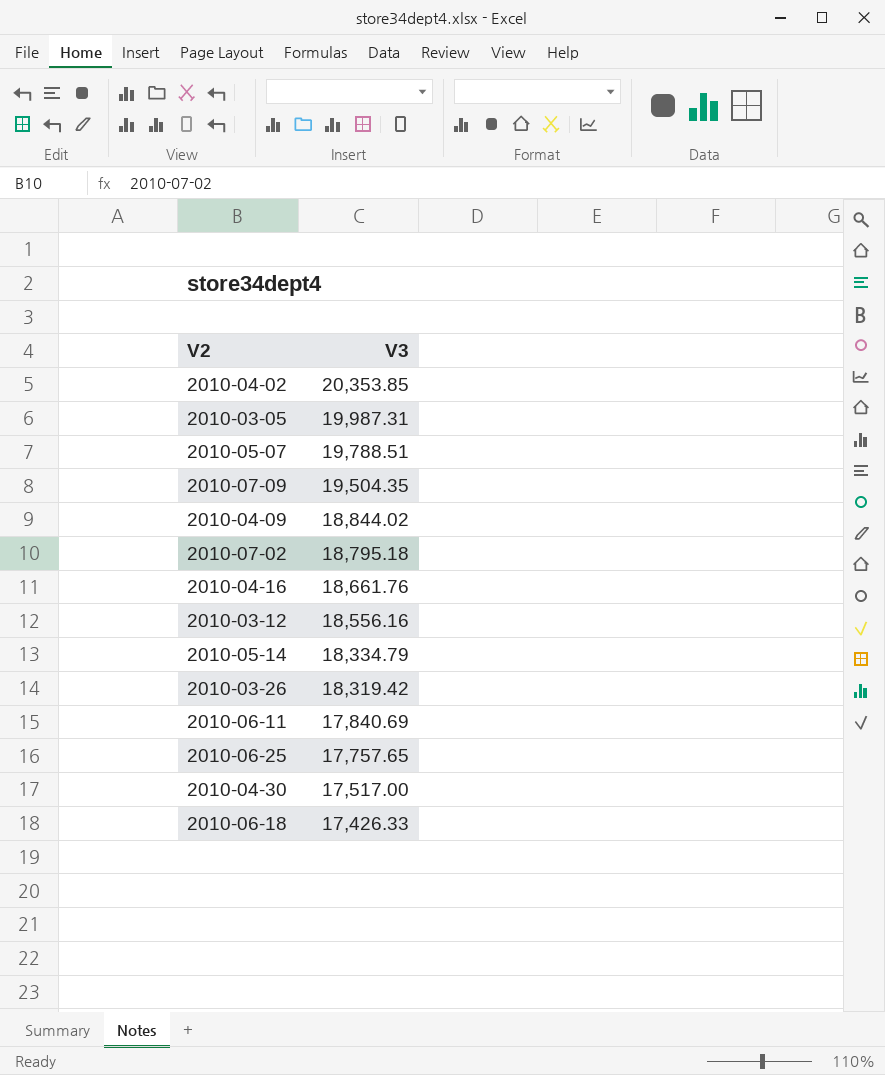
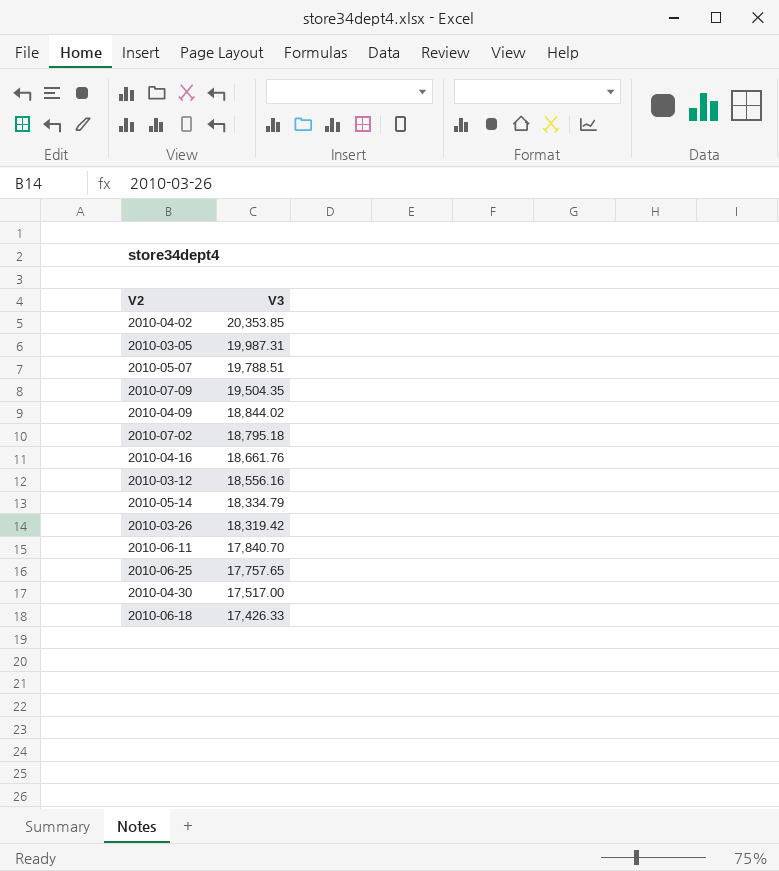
2010-06-11 | V3: 17,840.69 -> 17,840.70

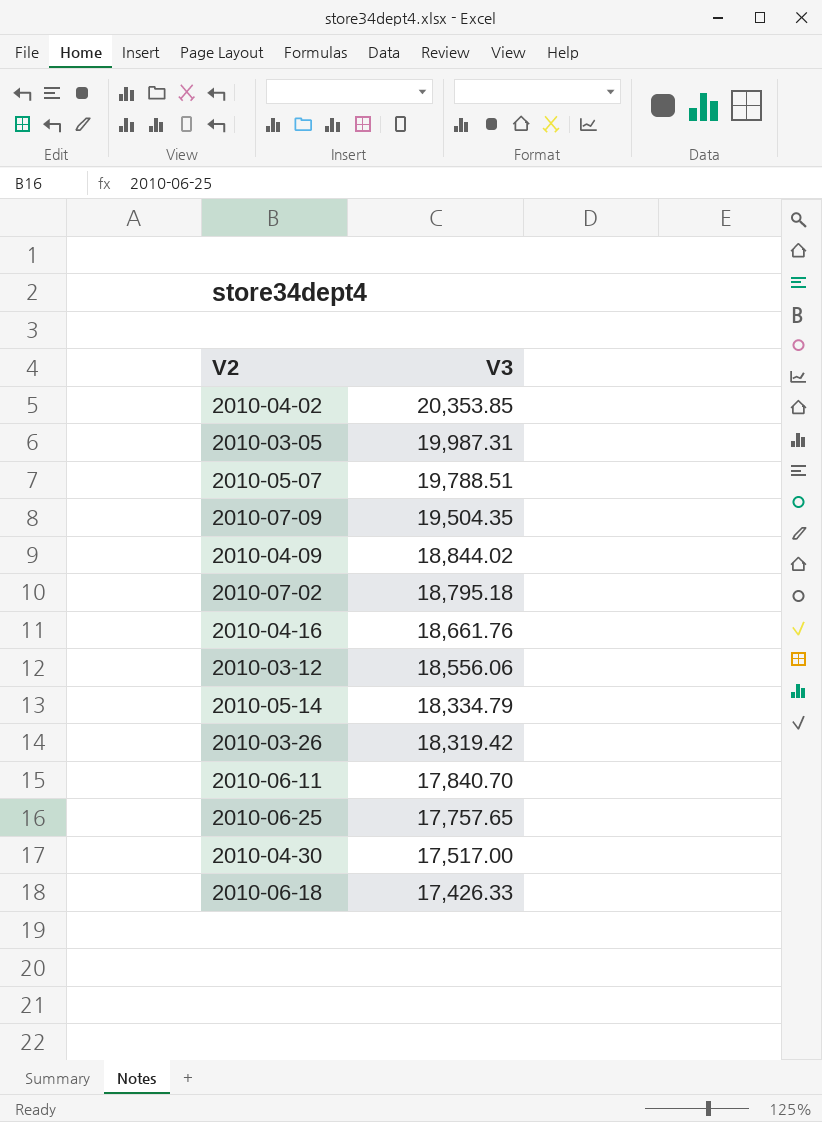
2010-03-12 | V3: 18,556.16 -> 18,556.06

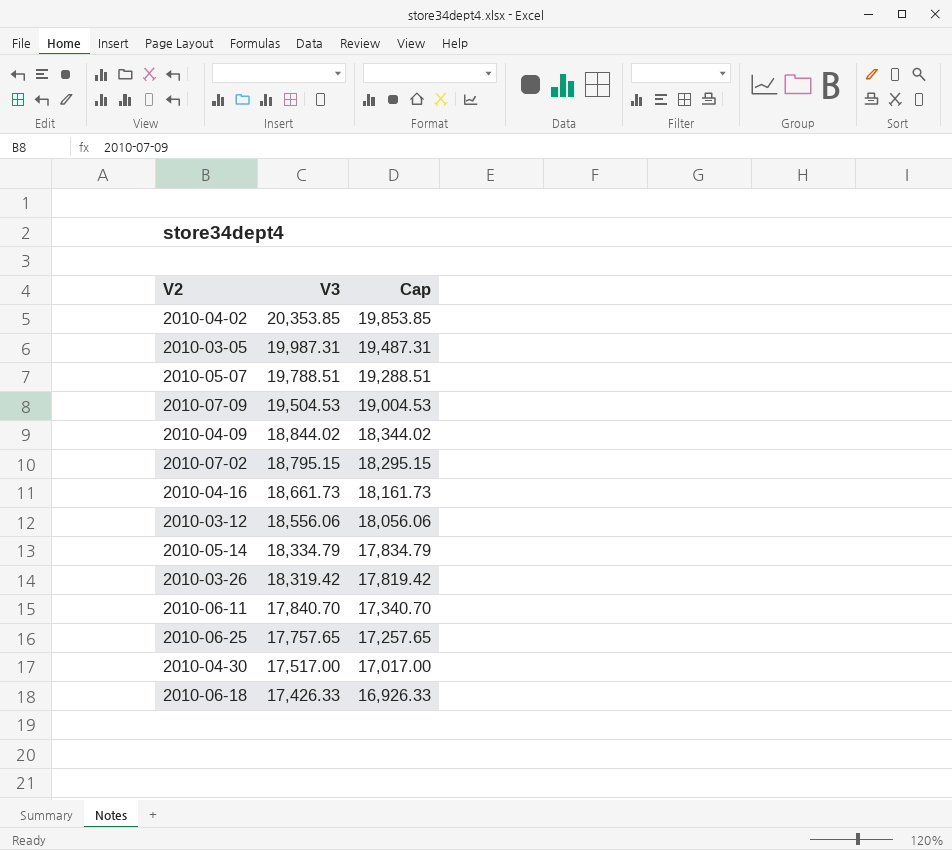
column Cap | formula: none -> [V3] - 500
2010-07-09 | V3: 19,504.35 -> 19,504.53
2010-07-02 | V3: 18,795.18 -> 18,795.15
2010-04-16 | V3: 18,661.76 -> 18,661.73

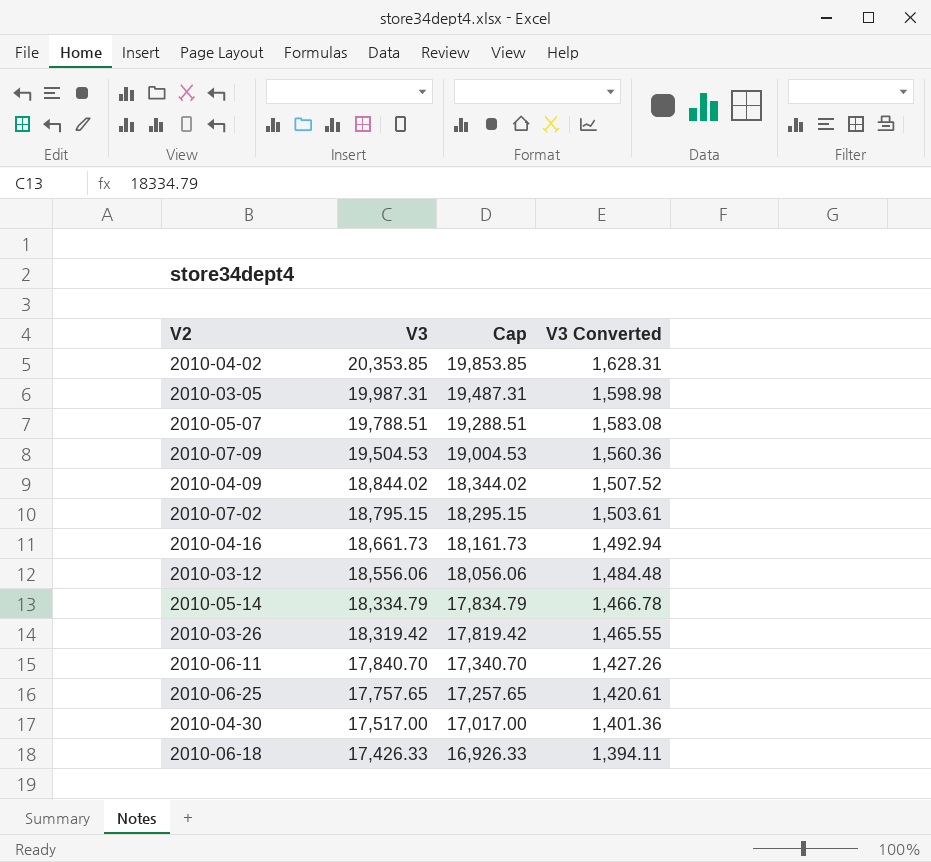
column V3 Converted | formula: none -> [V3] * 0.08

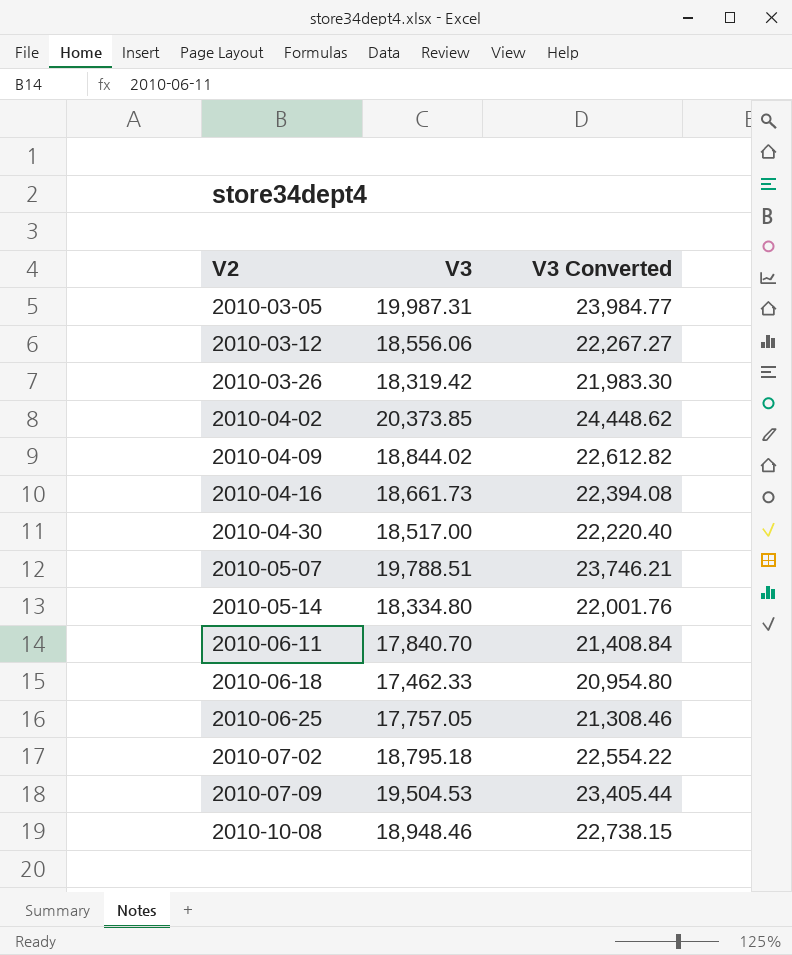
row order: V3 descending -> V2 ascending
column Cap | formula: [V3] - 500 -> none
column V3 Converted | formula: [V3] * 0.08 -> [V3] * 1.2
2010-04-02 | V3: 20,353.85 -> 20,373.85
2010-04-30 | V3: 17,517.00 -> 18,517.00
2010-05-14 | V3: 18,334.79 -> 18,334.80
2010-06-18 | V3: 17,426.33 -> 17,462.33
2010-06-25 | V3: 17,757.65 -> 17,757.05
2010-07-02 | V3: 18,795.15 -> 18,795.18
row 2010-10-08: none -> 18,948.46 | 22,738.15

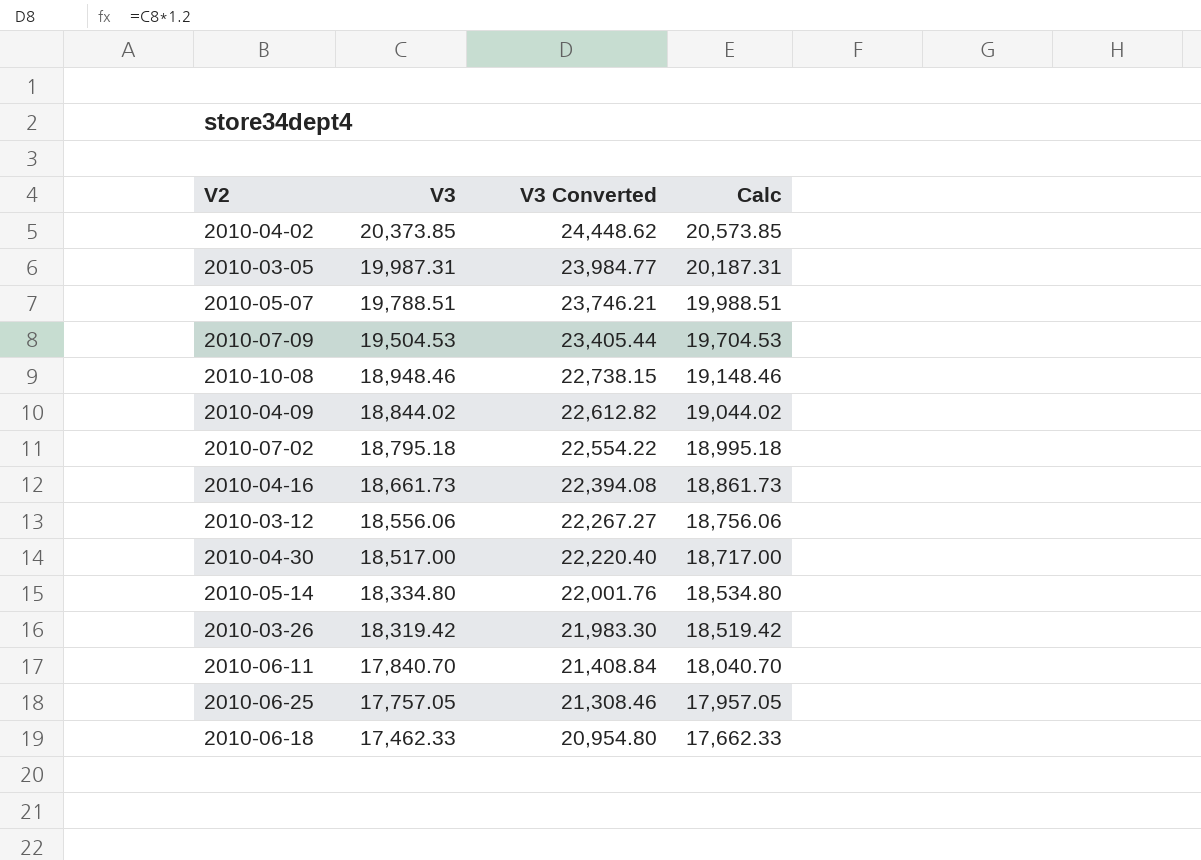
row order: V2 ascending -> V3 descending
column Calc | formula: none -> [V3] + 200

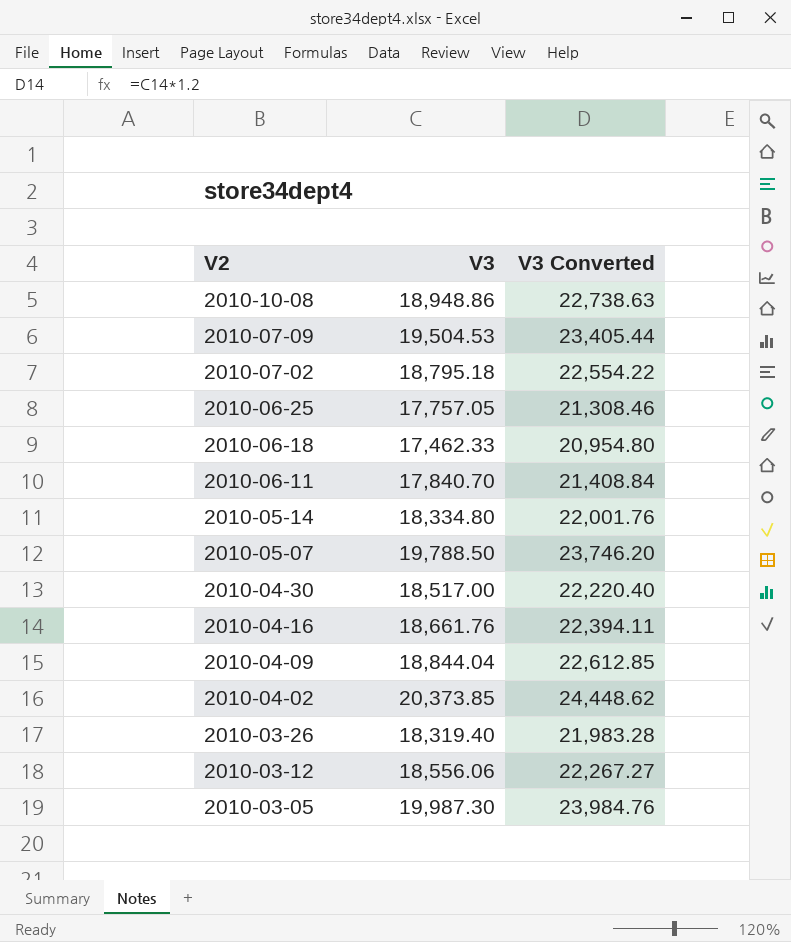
row order: V3 descending -> V2 descending
column Calc | formula: [V3] + 200 -> none
2010-10-08 | V3: 18,948.46 -> 18,948.86
2010-10-08 | V3 Converted: 22,738.15 -> 22,738.63
2010-05-07 | V3: 19,788.51 -> 19,788.50
2010-05-07 | V3 Converted: 23,746.21 -> 23,746.20
2010-04-16 | V3: 18,661.73 -> 18,661.76
2010-04-16 | V3 Converted: 22,394.08 -> 22,394.11
2010-04-09 | V3: 18,844.02 -> 18,844.04
2010-04-09 | V3 Converted: 22,612.82 -> 22,612.85
2010-03-26 | V3: 18,319.42 -> 18,319.40
2010-03-26 | V3 Converted: 21,983.30 -> 21,983.28
2010-03-05 | V3: 19,987.31 -> 19,987.30
2010-03-05 | V3 Converted: 23,984.77 -> 23,984.76

